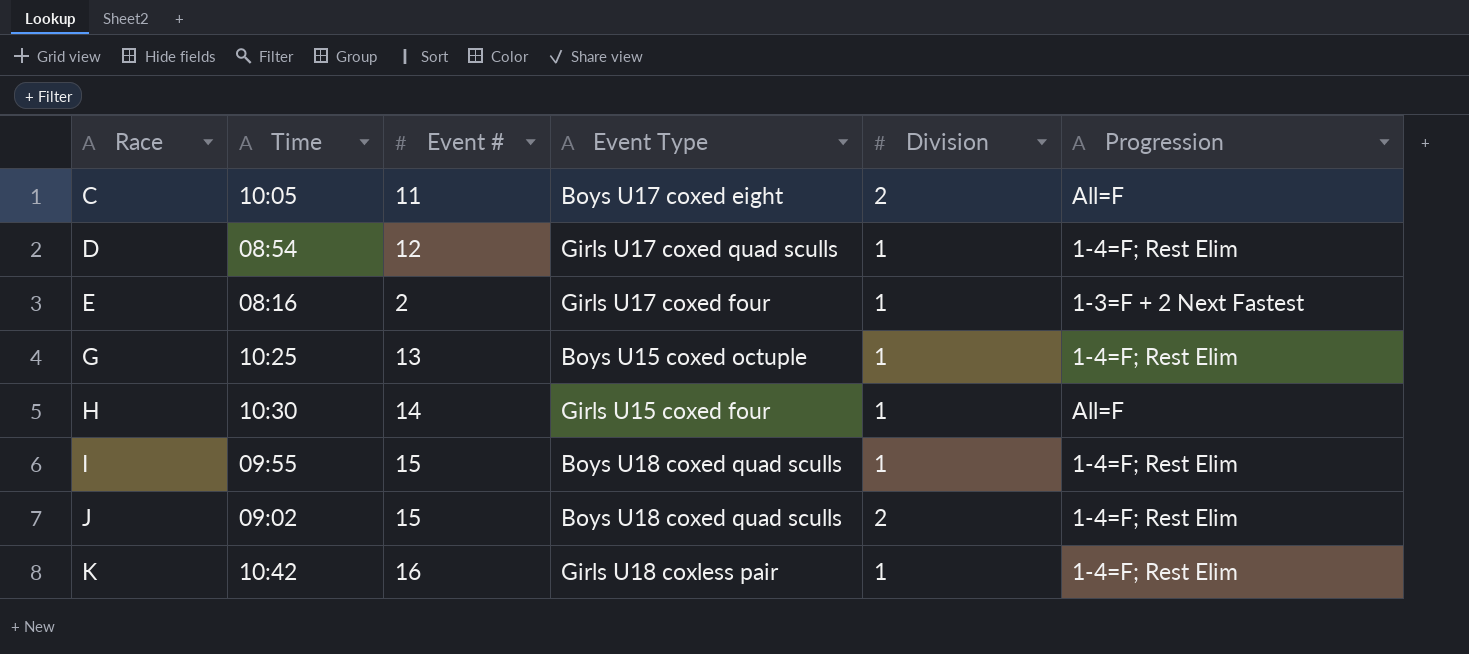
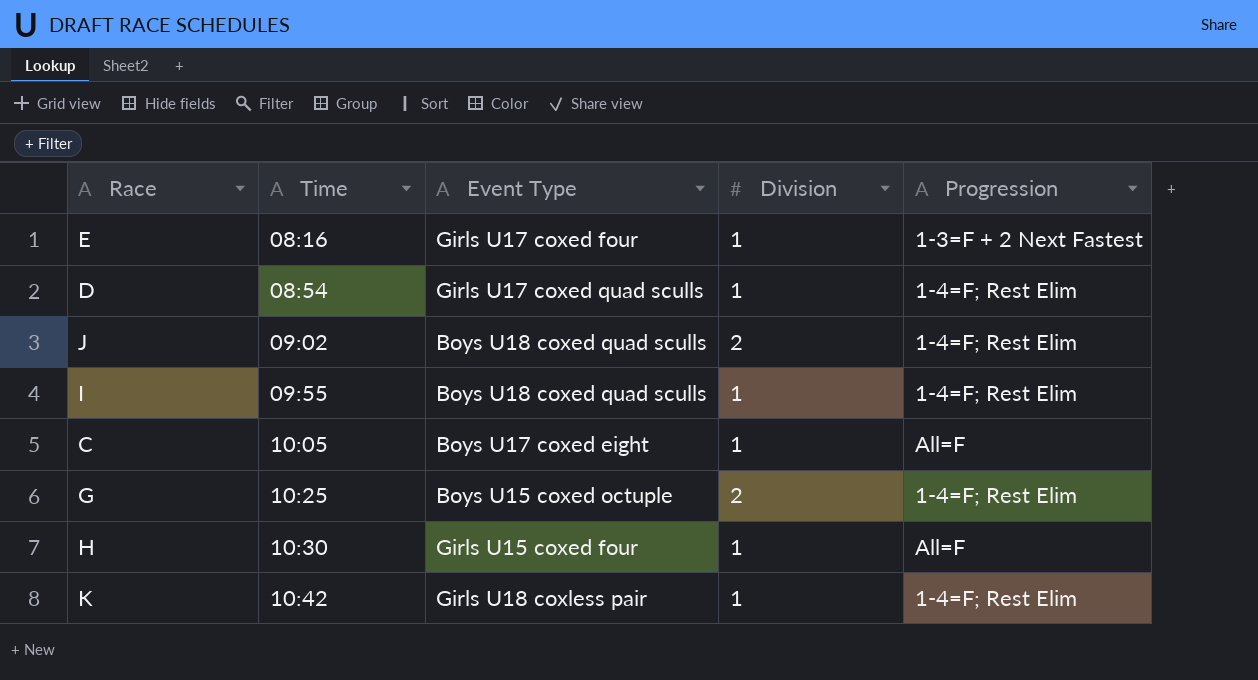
row order: Race ascending -> Time ascending
column Event # | position: 3 -> none
C | Division: 2 -> 1
G | Division: 1 -> 2

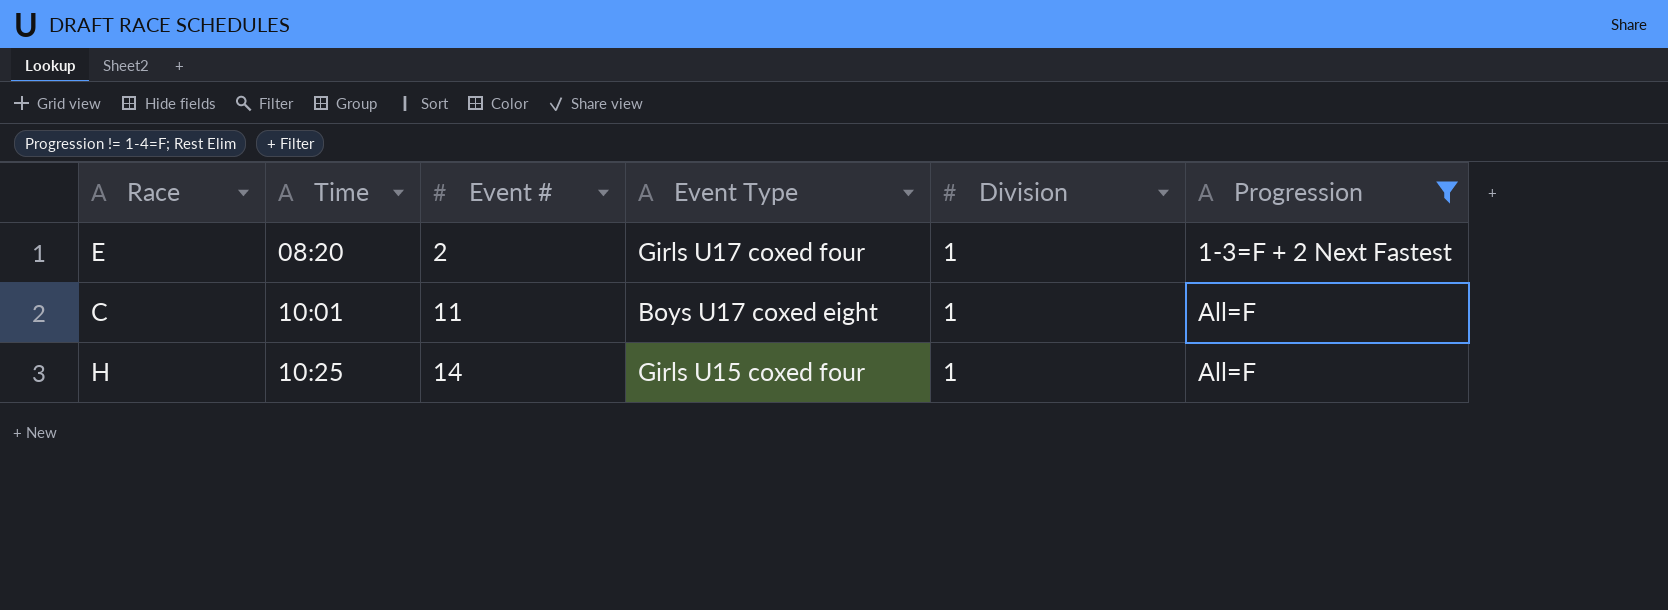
filter: none -> Progression != 1-4=F; Rest Elim
column Event # | position: none -> 3
E | Time: 08:16 -> 08:20
C | Time: 10:05 -> 10:01
H | Time: 10:30 -> 10:25

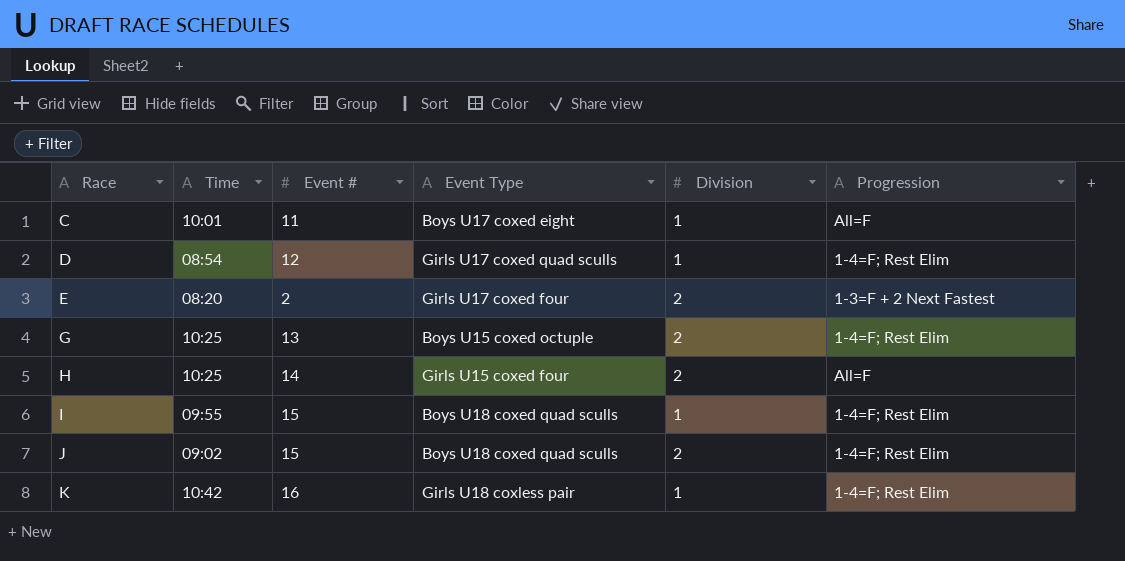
filter: Progression != 1-4=F; Rest Elim -> none
row order: Time ascending -> Race ascending
E | Division: 1 -> 2
H | Division: 1 -> 2

